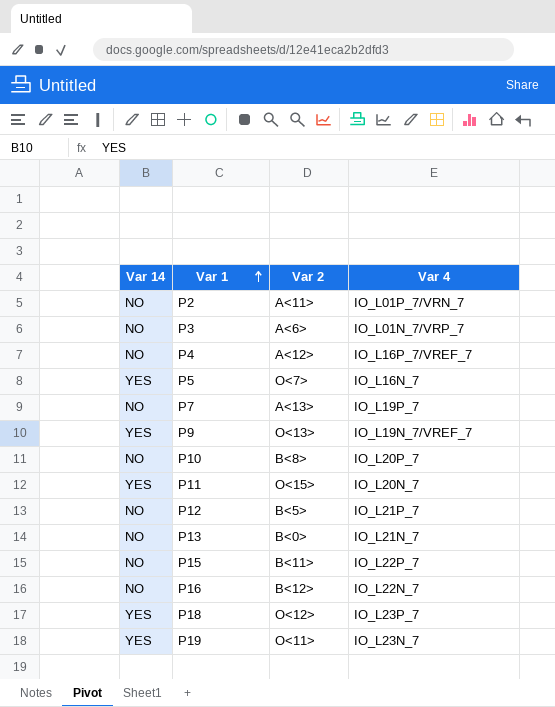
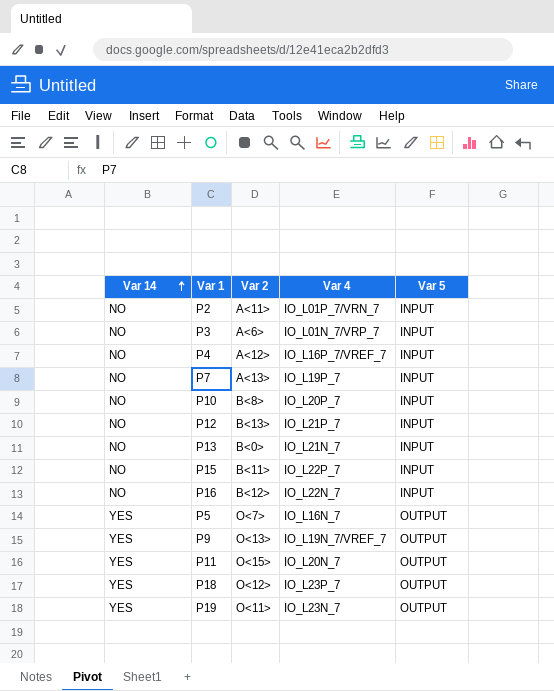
row order: Var 1 ascending -> Var 14 ascending
column Var 5 | position: none -> 5
P12 | Var 2: B<5> -> B<13>

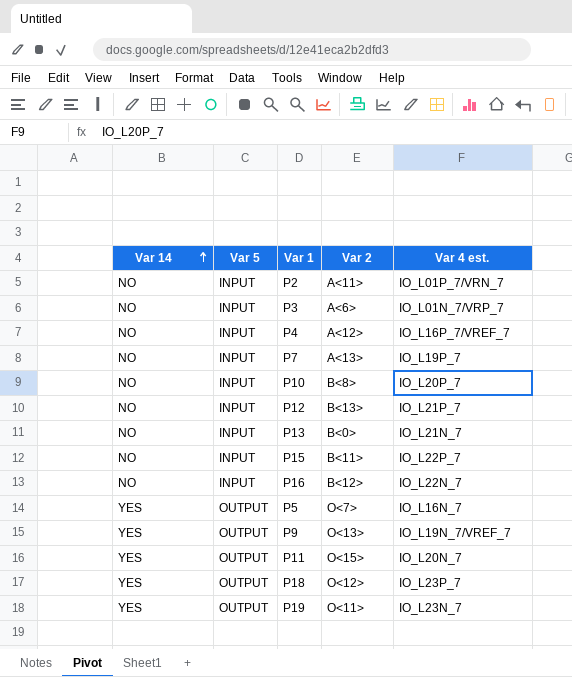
column Var 5 | position: 5 -> 2
column name: Var 4 -> Var 4 est.

